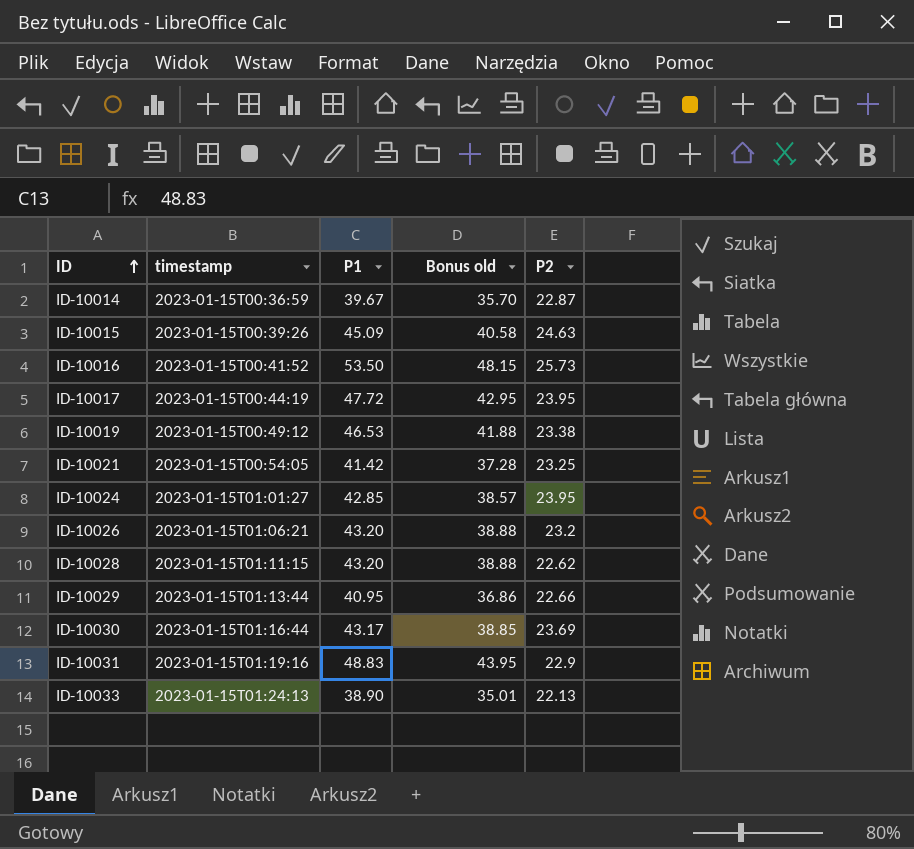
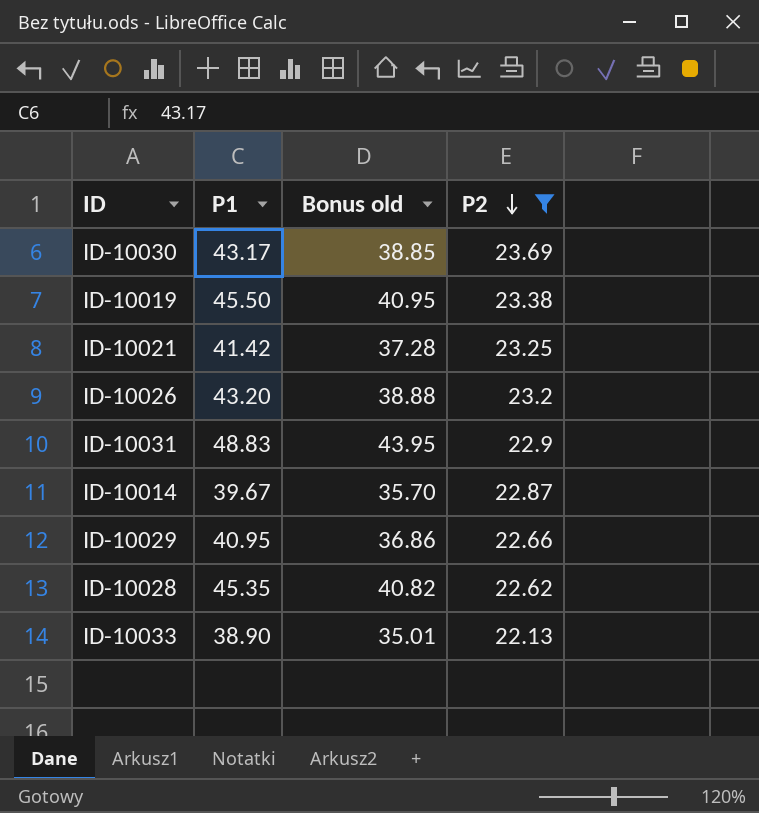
filter: none -> P2 <= 23.69
row order: ID ascending -> P2 descending
column timestamp | position: 2 -> none
ID-10019 | P1: 46.53 -> 45.50
ID-10019 | Bonus old: 41.88 -> 40.95
ID-10028 | P1: 43.20 -> 45.35
ID-10028 | Bonus old: 38.88 -> 40.82

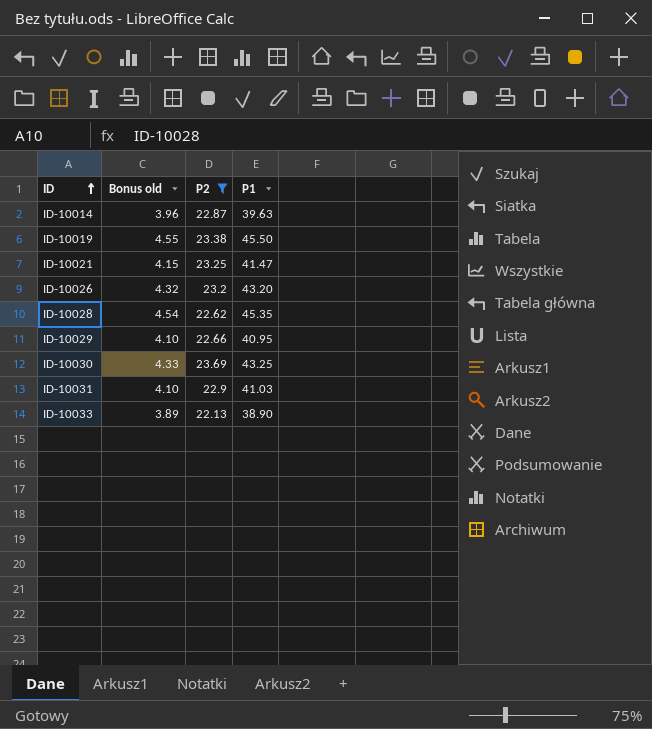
row order: P2 descending -> ID ascending
column Bonus old | formula: [P1] * 0.9 -> [P1] * 0.1
column P1 | position: 2 -> 4
ID-10014 | P1: 39.67 -> 39.63
ID-10021 | P1: 41.42 -> 41.47
ID-10030 | P1: 43.17 -> 43.25
ID-10031 | P1: 48.83 -> 41.03

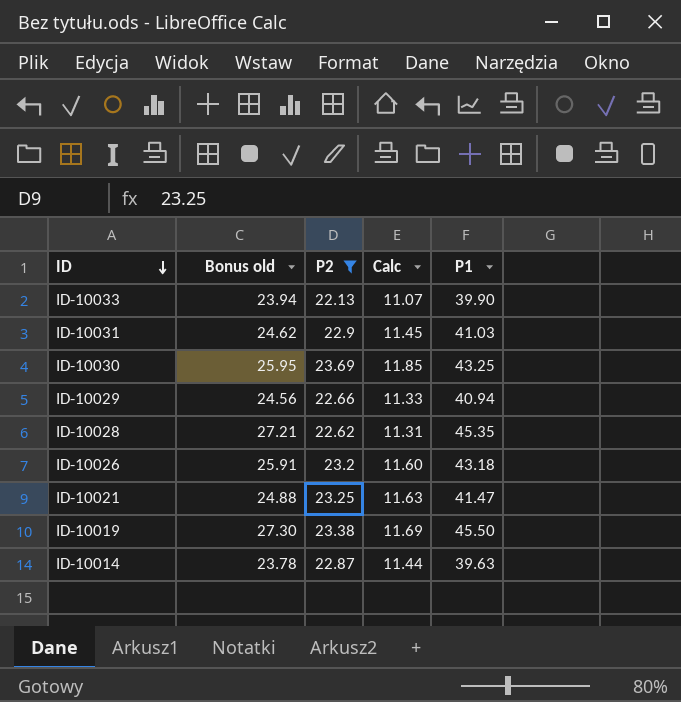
row order: ID ascending -> ID descending
column Bonus old | formula: [P1] * 0.1 -> [P1] * 0.6
column Calc | formula: none -> [P2] * 0.5
ID-10033 | P1: 38.90 -> 39.90
ID-10029 | P1: 40.95 -> 40.94
ID-10026 | P1: 43.20 -> 43.18

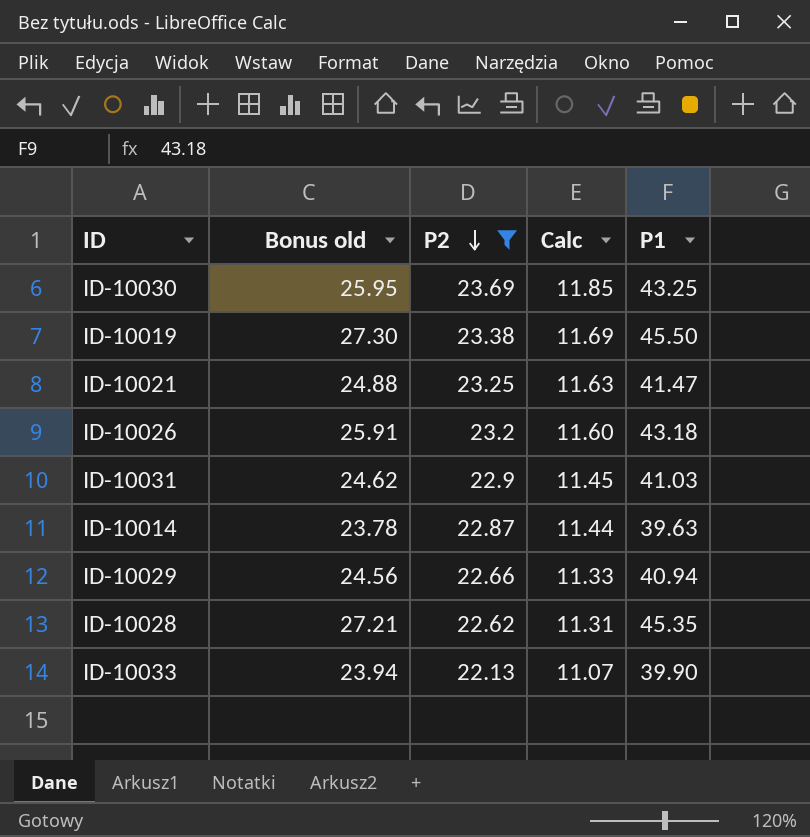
row order: ID descending -> P2 descending

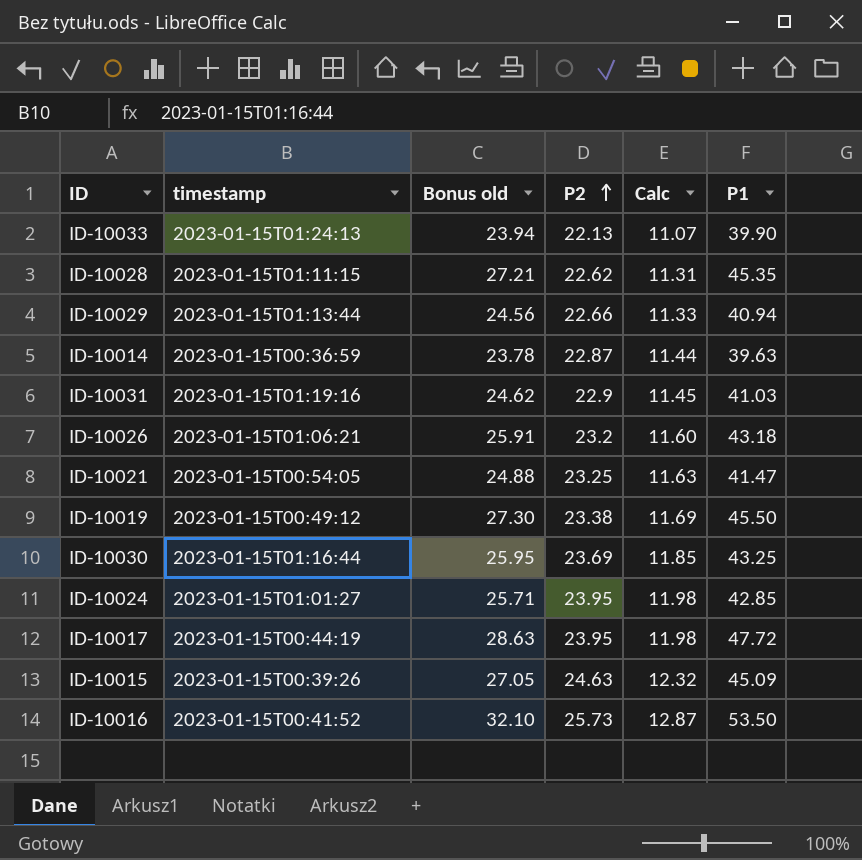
filter: P2 <= 23.69 -> none
row order: P2 descending -> P2 ascending
column timestamp | position: none -> 2

